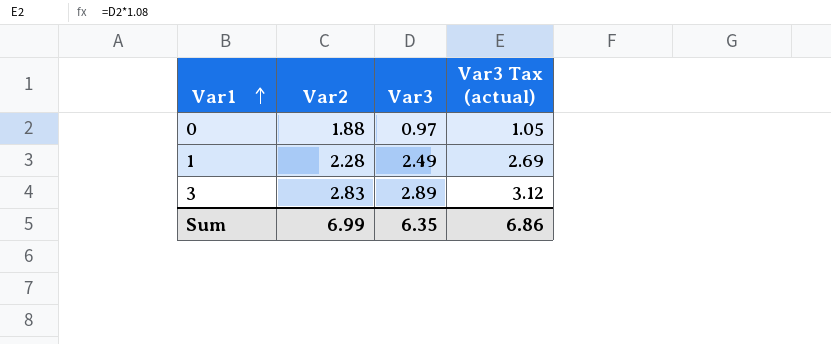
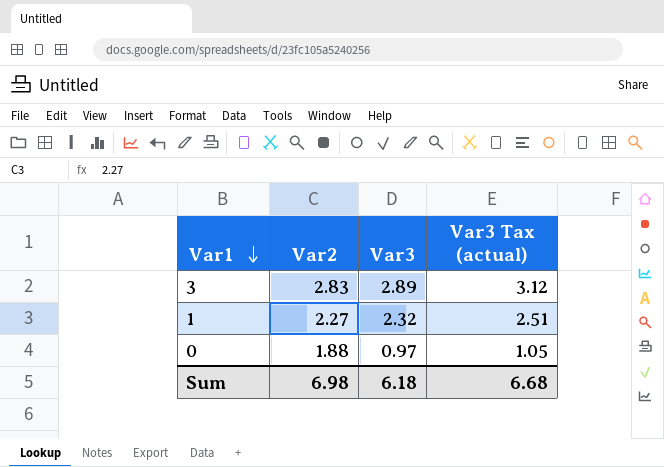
row order: Var1 ascending -> Var1 descending
1 | Var2: 2.28 -> 2.27
1 | Var3: 2.49 -> 2.32
1 | Var3 Tax (actual): 2.69 -> 2.51
Sum | Var2: 6.99 -> 6.98
Sum | Var3: 6.35 -> 6.18
Sum | Var3 Tax (actual): 6.86 -> 6.68

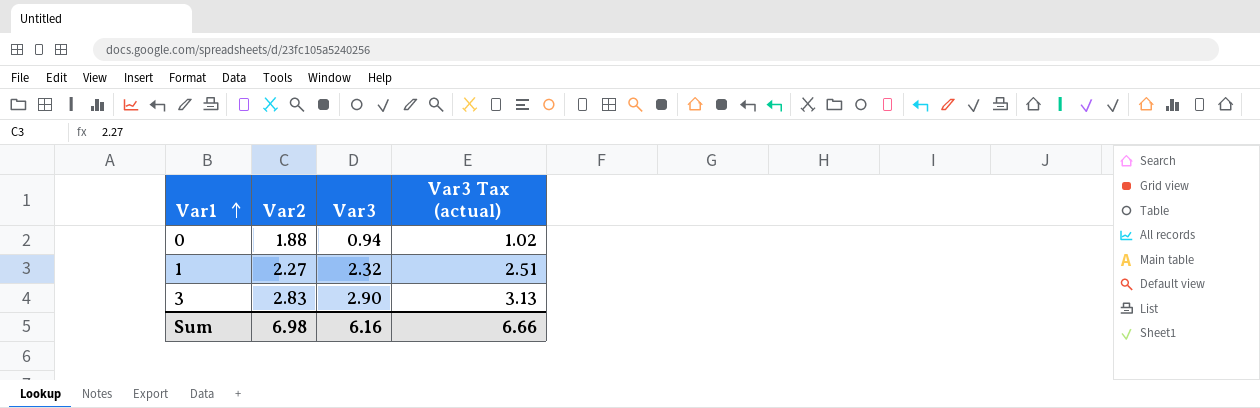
row order: Var1 descending -> Var1 ascending
0 | Var3: 0.97 -> 0.94
0 | Var3 Tax (actual): 1.05 -> 1.02
3 | Var3: 2.89 -> 2.90
3 | Var3 Tax (actual): 3.12 -> 3.13
Sum | Var3: 6.18 -> 6.16
Sum | Var3 Tax (actual): 6.68 -> 6.66

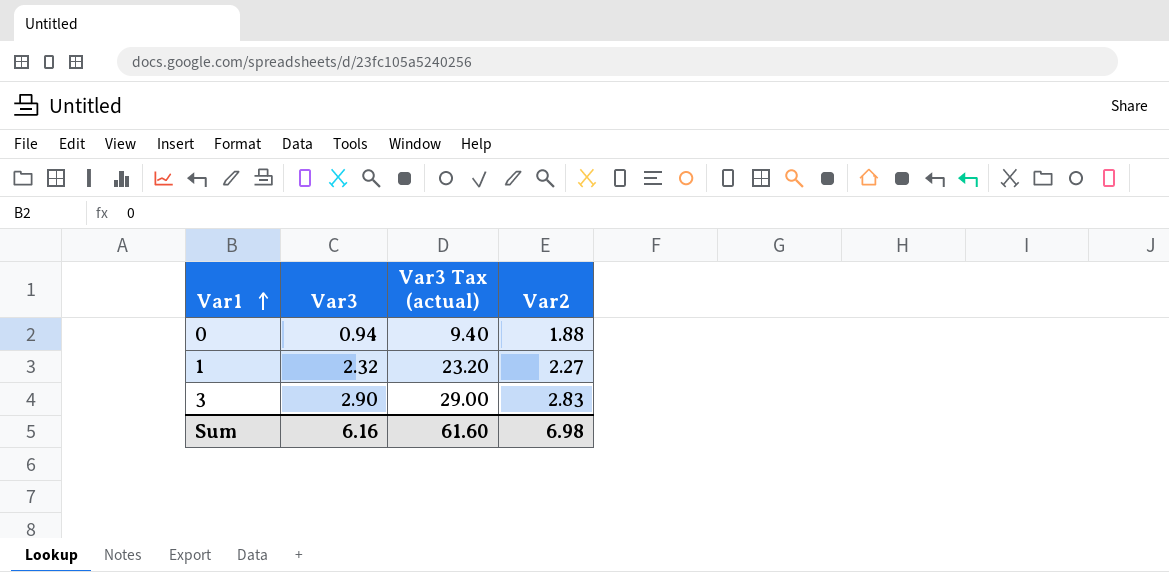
column Var3 Tax (actual) | formula: [Var3] * 1.08 -> [Var3] * 10
column Var2 | position: 2 -> 4
Sum | Var3 Tax (actual): 6.66 -> 61.60

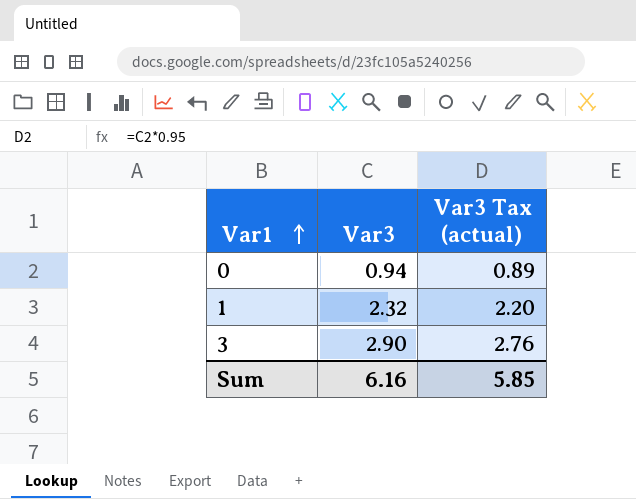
column Var2 | position: 4 -> none
column Var3 Tax (actual) | formula: [Var3] * 10 -> [Var3] * 0.95
Sum | Var3 Tax (actual): 61.60 -> 5.85

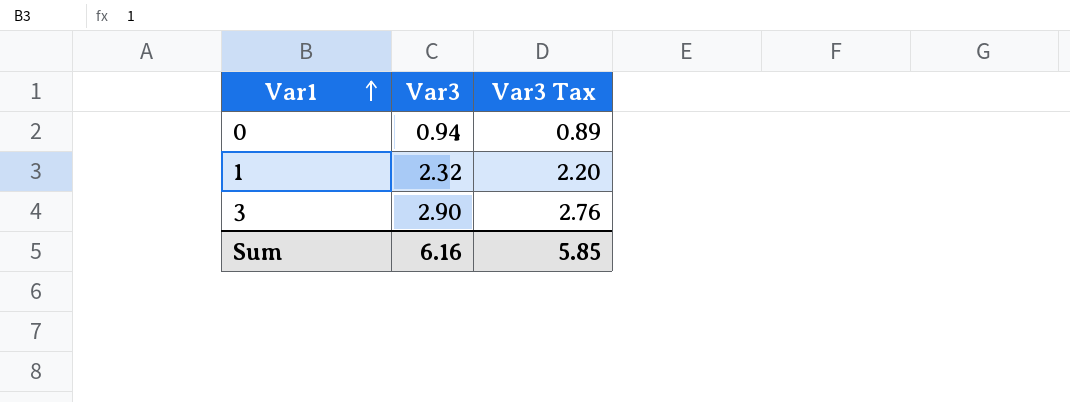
column name: Var3 Tax (actual) -> Var3 Tax

